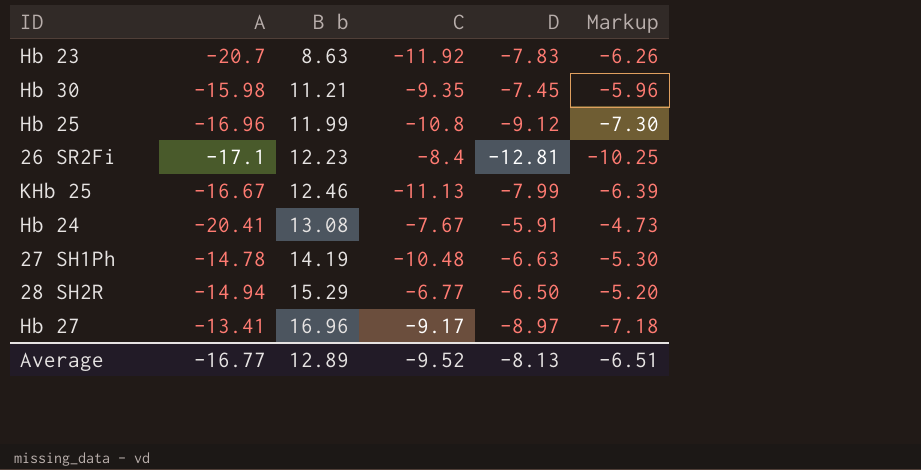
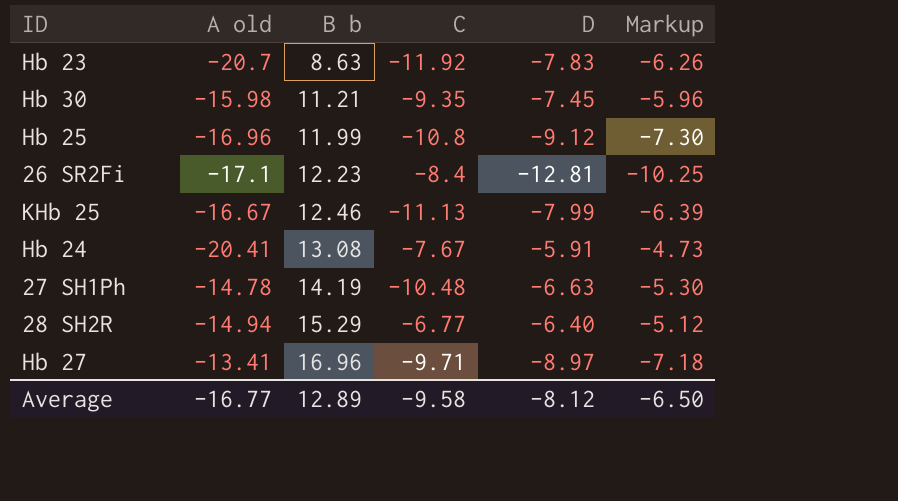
column name: A -> A old
28 SH2R | D: -6.50 -> -6.40
28 SH2R | Markup: -5.20 -> -5.12
Hb 27 | C: -9.17 -> -9.71
Average | C: -9.52 -> -9.58
Average | D: -8.13 -> -8.12
Average | Markup: -6.51 -> -6.50

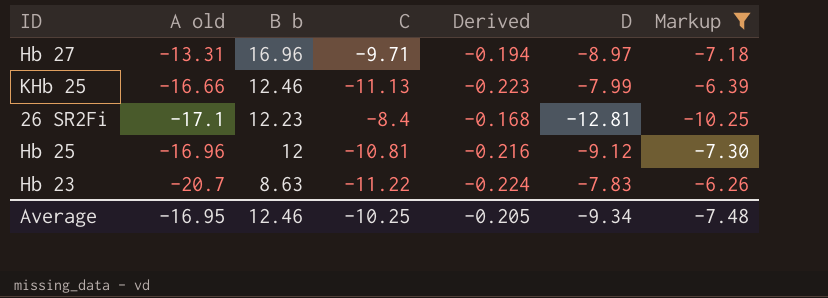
filter: none -> Markup <= -6.26
row order: B b ascending -> B b descending
column Derived | formula: none -> [C] * 0.02
Hb 27 | A old: -13.41 -> -13.31
KHb 25 | A old: -16.67 -> -16.66
Hb 25 | B b: 11.99 -> 12
Hb 25 | C: -10.8 -> -10.81
Hb 23 | C: -11.92 -> -11.22
Average | A old: -16.77 -> -16.95
Average | B b: 12.89 -> 12.46
Average | C: -9.58 -> -10.25
Average | D: -8.12 -> -9.34
Average | Markup: -6.50 -> -7.48

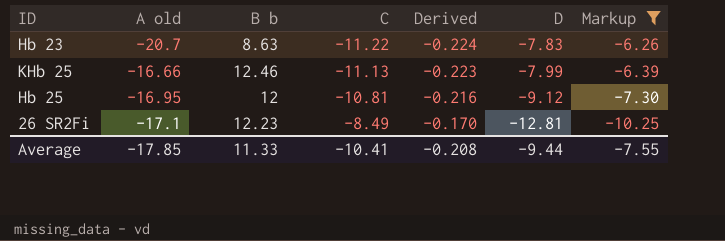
row order: B b descending -> C ascending
row Hb 27: -13.31 | 16.96 | -9.71 | -0.194 | -8.97 | -7.18 -> none
Hb 25 | A old: -16.96 -> -16.95
26 SR2Fi | C: -8.4 -> -8.49
26 SR2Fi | Derived: -0.168 -> -0.170
Average | A old: -16.95 -> -17.85
Average | B b: 12.46 -> 11.33
Average | C: -10.25 -> -10.41
Average | Derived: -0.205 -> -0.208
Average | D: -9.34 -> -9.44
Average | Markup: -7.48 -> -7.55

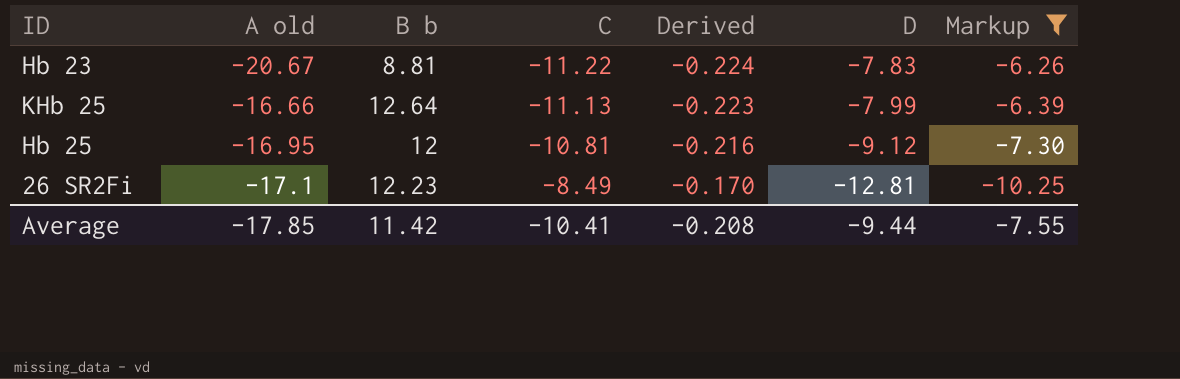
Hb 23 | A old: -20.7 -> -20.67
Hb 23 | B b: 8.63 -> 8.81
KHb 25 | B b: 12.46 -> 12.64
Average | B b: 11.33 -> 11.42

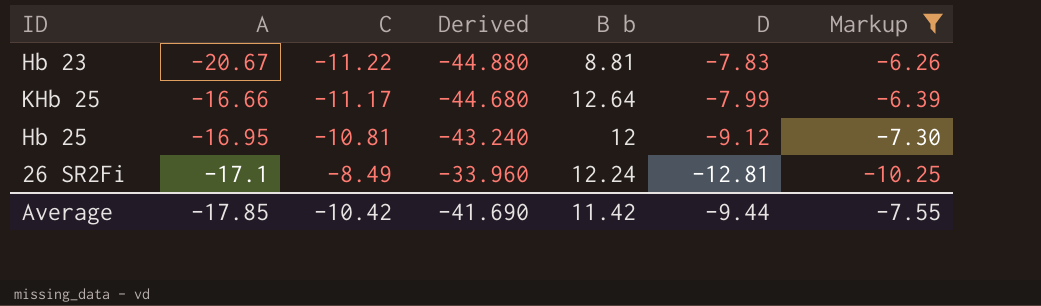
column name: A old -> A
column Derived | formula: [C] * 0.02 -> [C] * 4
column B b | position: 3 -> 5
KHb 25 | C: -11.13 -> -11.17
26 SR2Fi | B b: 12.23 -> 12.24
Average | C: -10.41 -> -10.42
Average | Derived: -0.208 -> -41.690

